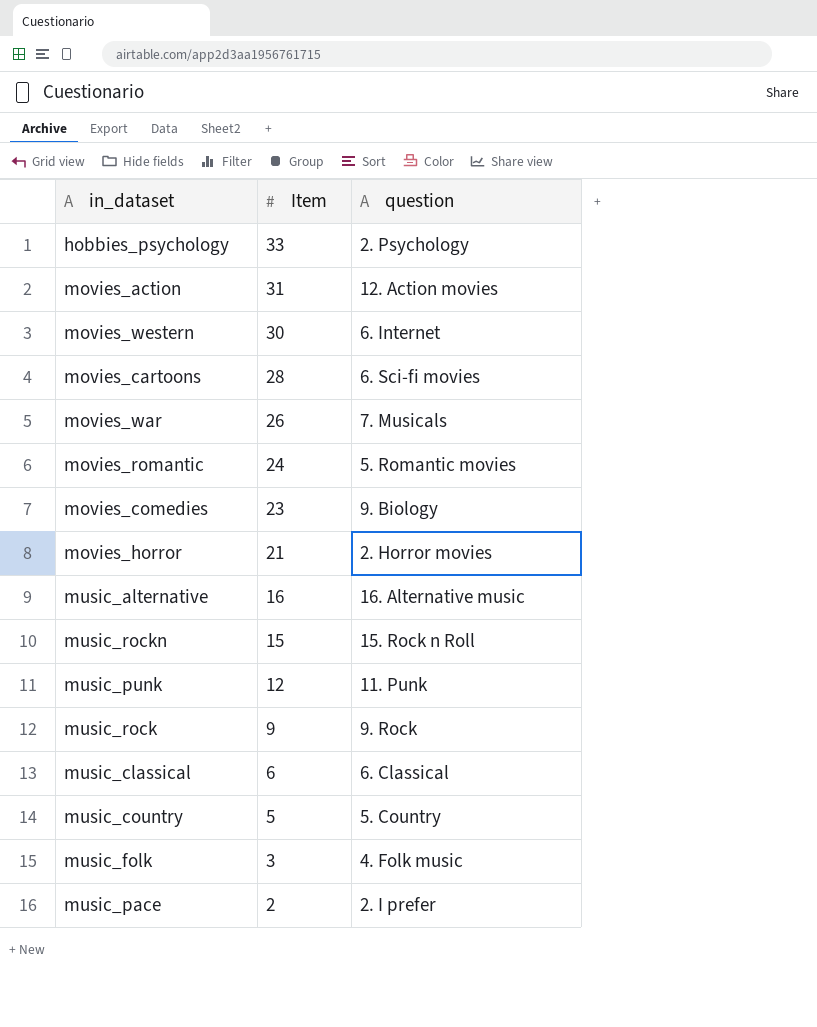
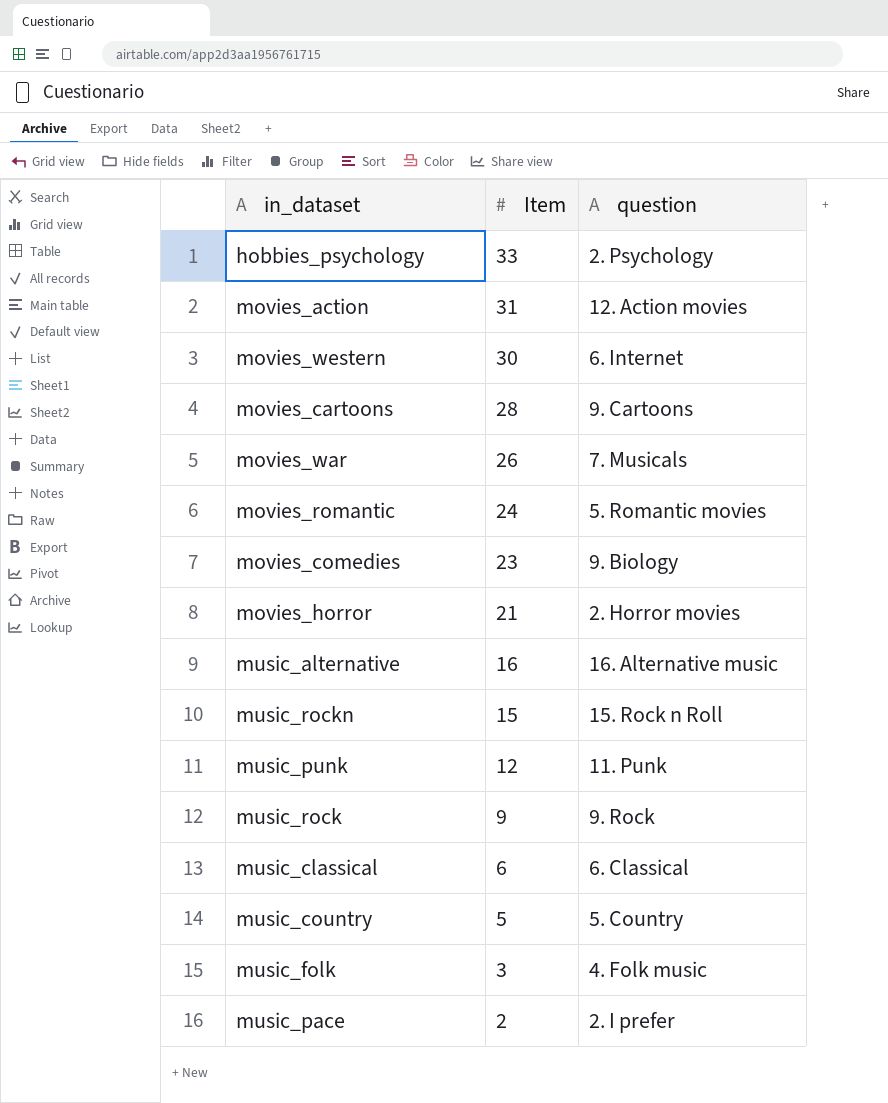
movies_cartoons | question: 6. Sci-fi movies -> 9. Cartoons

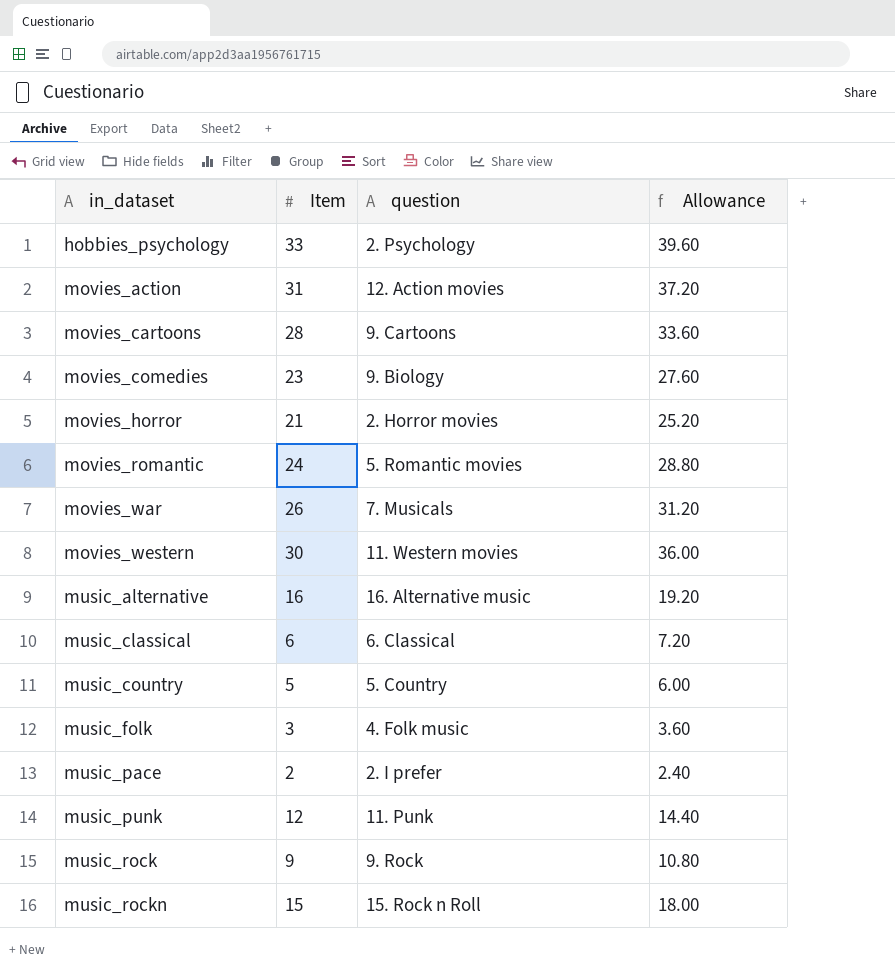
row order: Item descending -> in_dataset ascending
column Allowance | formula: none -> [Item] * 1.2
movies_western | question: 6. Internet -> 11. Western movies

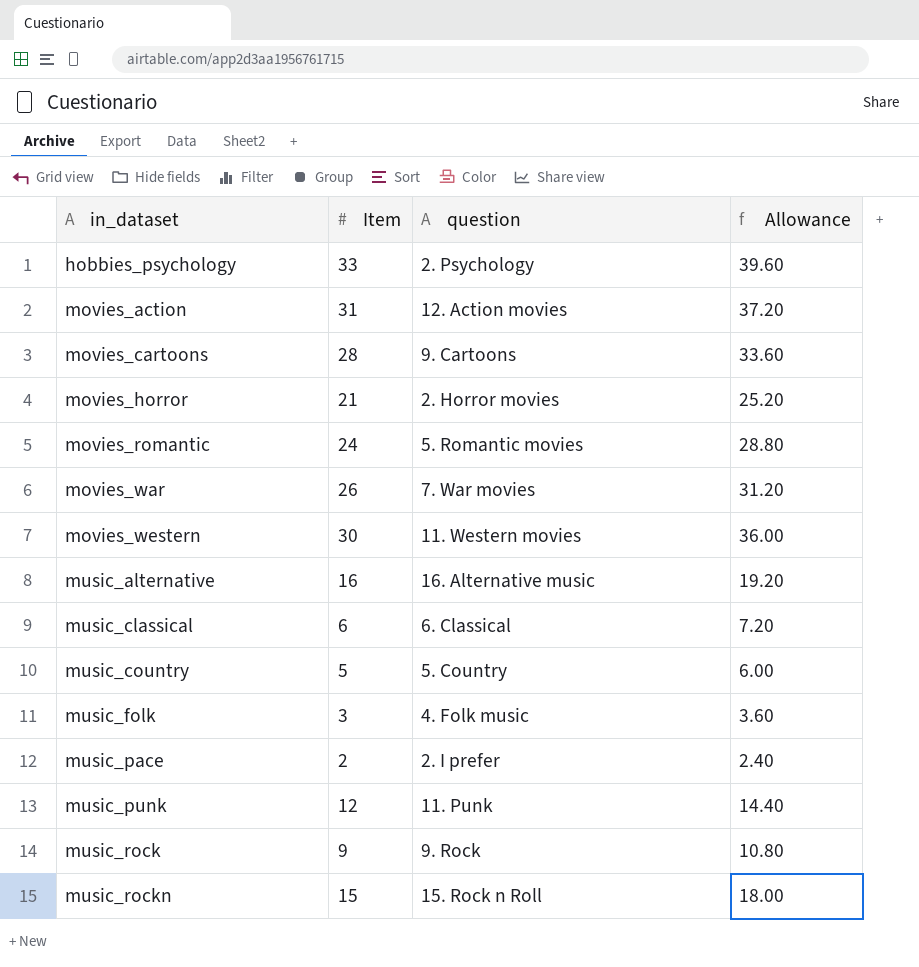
row movies_comedies: 23 | 9. Biology | 27.60 -> none
movies_war | question: 7. Musicals -> 7. War movies

